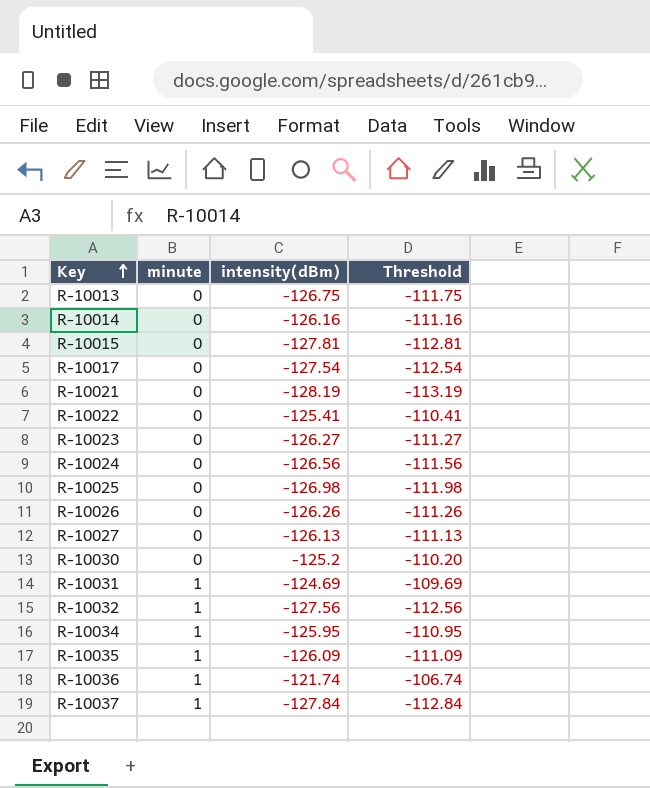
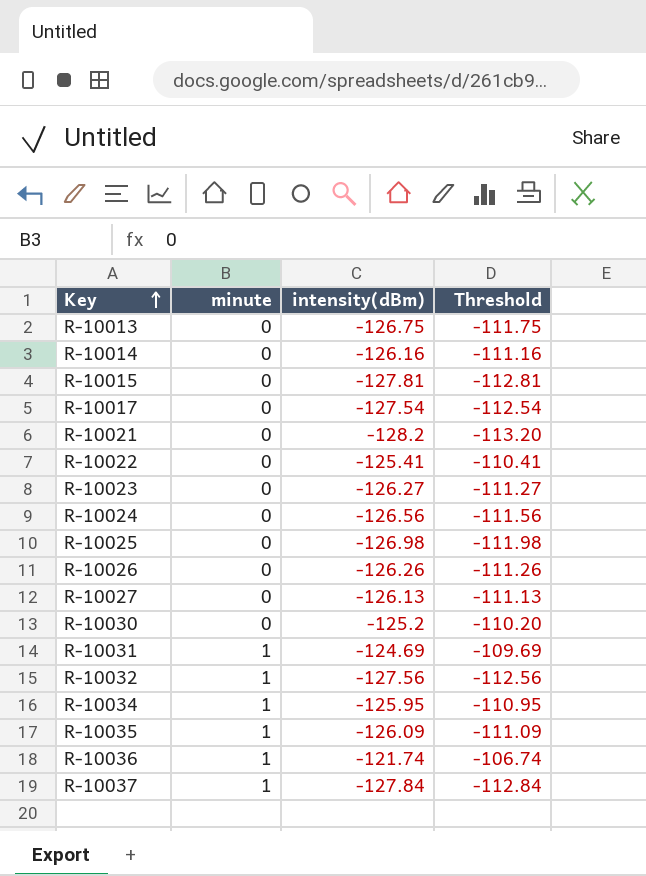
R-10021 | intensity(dBm): -128.19 -> -128.2
R-10021 | Threshold: -113.19 -> -113.20

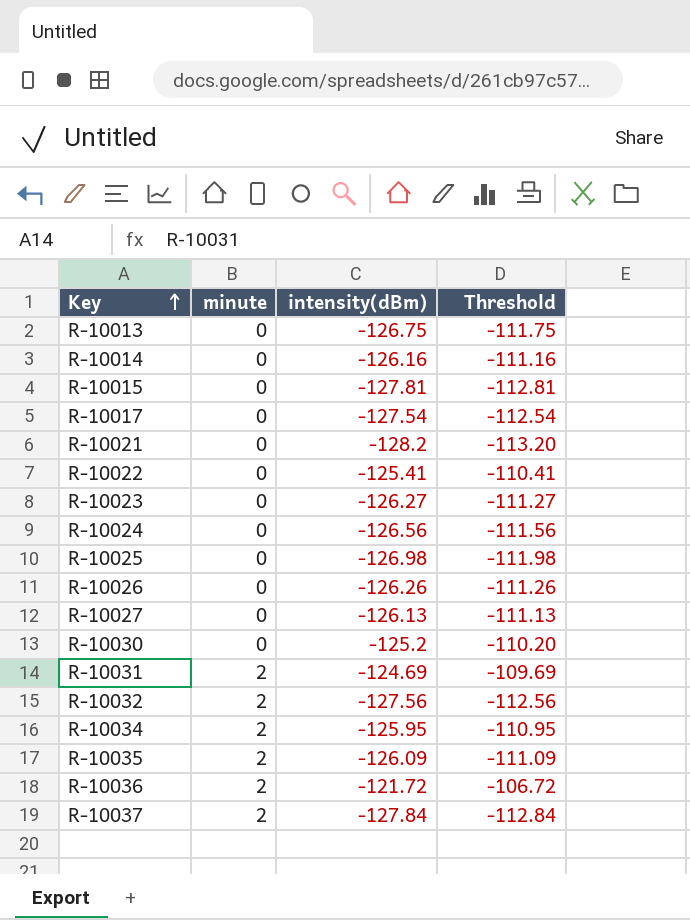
R-10031 | minute: 1 -> 2
R-10032 | minute: 1 -> 2
R-10034 | minute: 1 -> 2
R-10035 | minute: 1 -> 2
R-10036 | minute: 1 -> 2
R-10036 | intensity(dBm): -121.74 -> -121.72
R-10036 | Threshold: -106.74 -> -106.72
R-10037 | minute: 1 -> 2

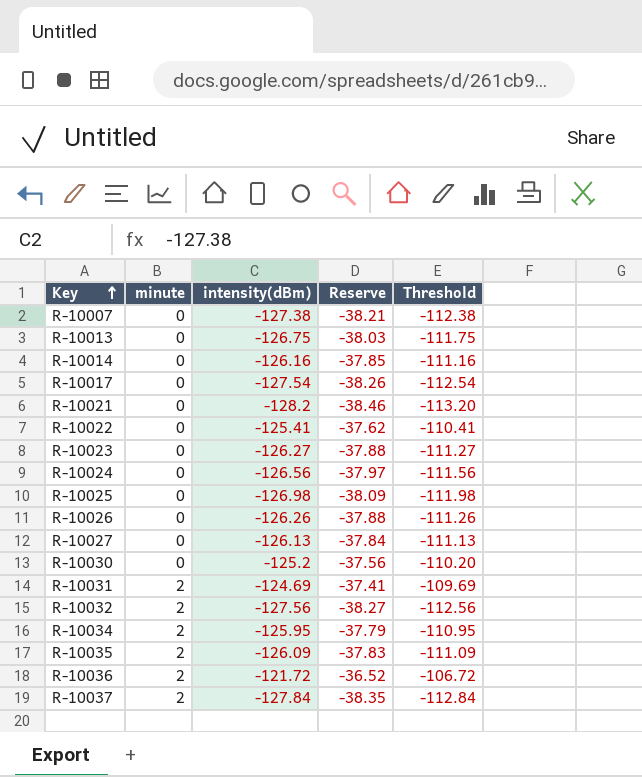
column Reserve | formula: none -> [intensity(dBm)] * 0.3
row R-10015: 0 | -127.81 | -112.81 -> none
row R-10007: none -> 0 | -127.38 | -38.21 | -112.38

